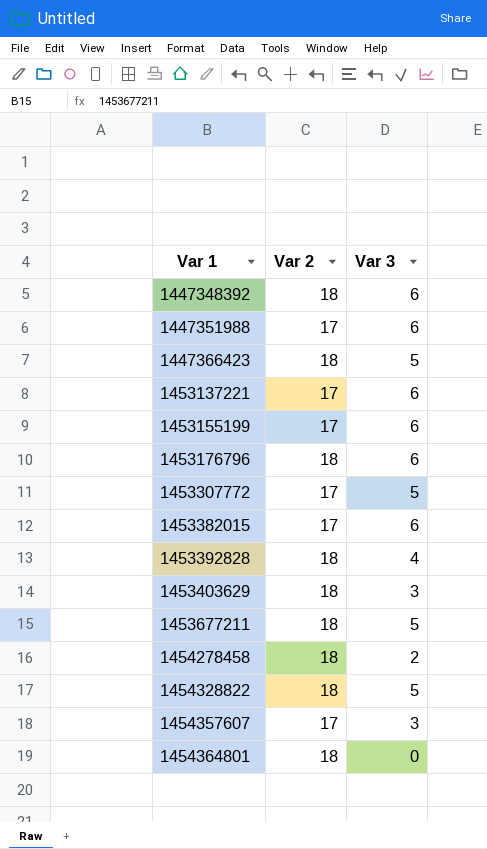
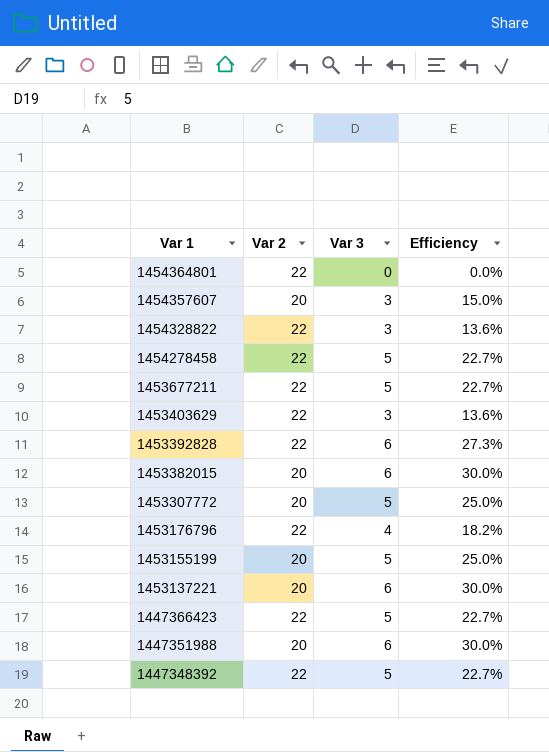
row order: Var 1 ascending -> Var 1 descending
column Efficiency | formula: none -> [Var 3] / [Var 2]
1454364801 | Var 2: 18 -> 22
1454357607 | Var 2: 17 -> 20
1454328822 | Var 2: 18 -> 22
1454328822 | Var 3: 5 -> 3
1454278458 | Var 2: 18 -> 22
1454278458 | Var 3: 2 -> 5
1453677211 | Var 2: 18 -> 22
1453403629 | Var 2: 18 -> 22
1453392828 | Var 2: 18 -> 22
1453392828 | Var 3: 4 -> 6
1453382015 | Var 2: 17 -> 20
1453307772 | Var 2: 17 -> 20
1453176796 | Var 2: 18 -> 22
1453176796 | Var 3: 6 -> 4
1453155199 | Var 2: 17 -> 20
1453155199 | Var 3: 6 -> 5
1453137221 | Var 2: 17 -> 20
1447366423 | Var 2: 18 -> 22
1447351988 | Var 2: 17 -> 20
1447348392 | Var 2: 18 -> 22
1447348392 | Var 3: 6 -> 5

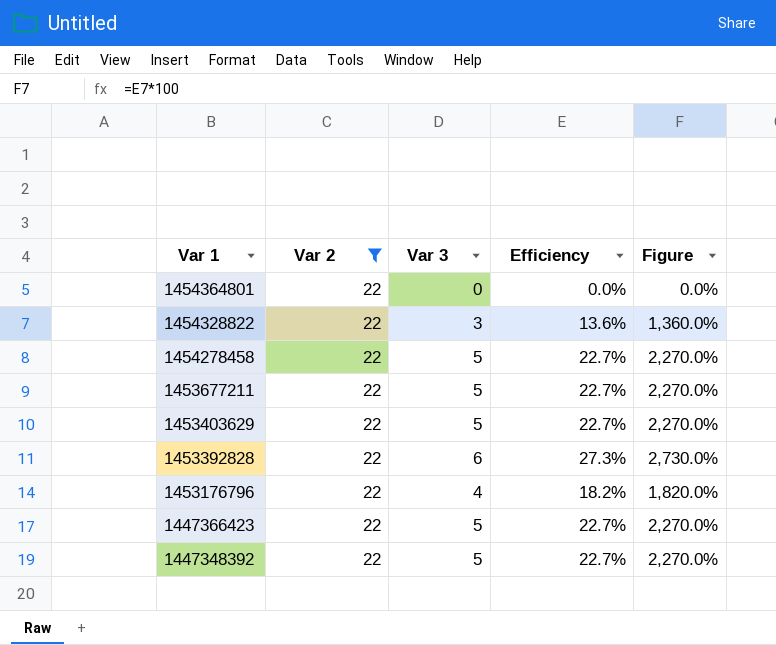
filter: none -> Var 2 = 22
column Figure | formula: none -> [Efficiency] * 100
1453403629 | Var 3: 3 -> 5
1453403629 | Efficiency: 13.6% -> 22.7%

